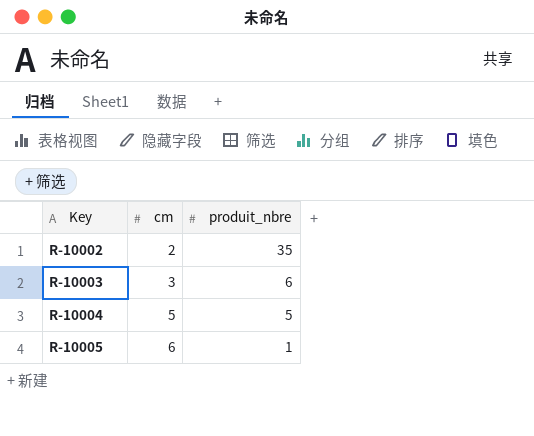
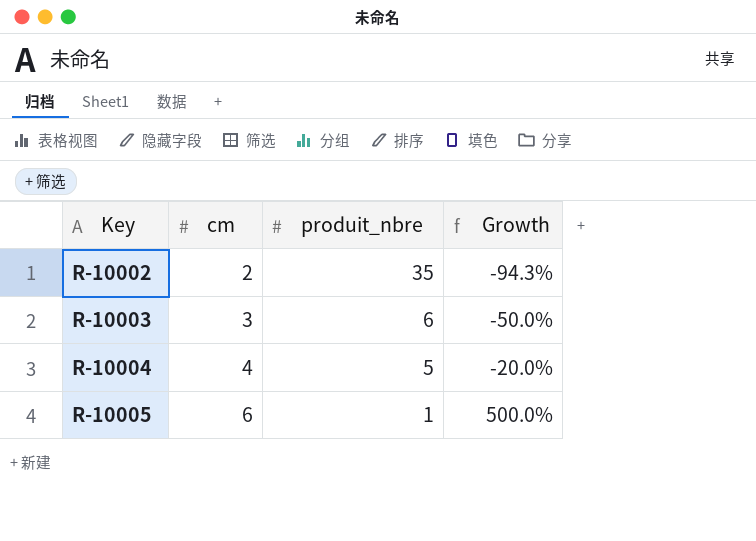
column Growth | formula: none -> ([cm] - [produit_nbre]) / [produit_nbre]
R-10004 | cm: 5 -> 4

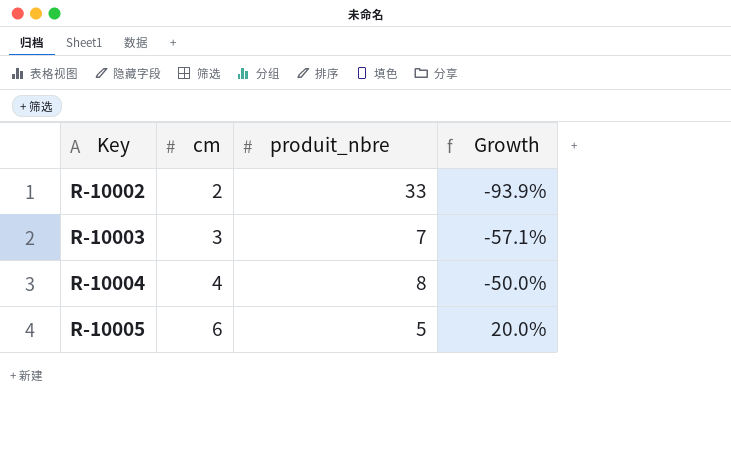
R-10002 | produit_nbre: 35 -> 33
R-10002 | Growth: -94.3% -> -93.9%
R-10003 | produit_nbre: 6 -> 7
R-10003 | Growth: -50.0% -> -57.1%
R-10004 | produit_nbre: 5 -> 8
R-10004 | Growth: -20.0% -> -50.0%
R-10005 | produit_nbre: 1 -> 5
R-10005 | Growth: 500.0% -> 20.0%

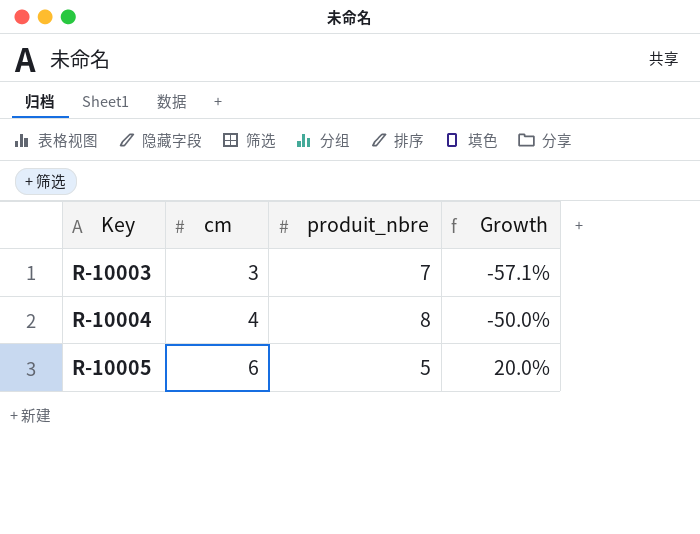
row R-10002: 2 | 33 | -93.9% -> none

